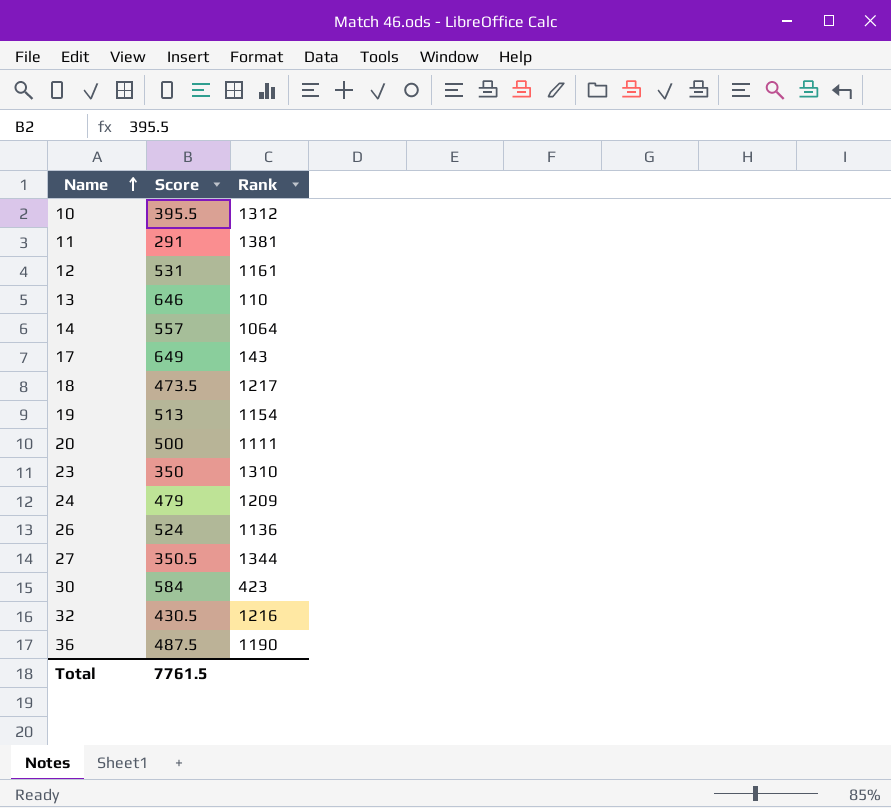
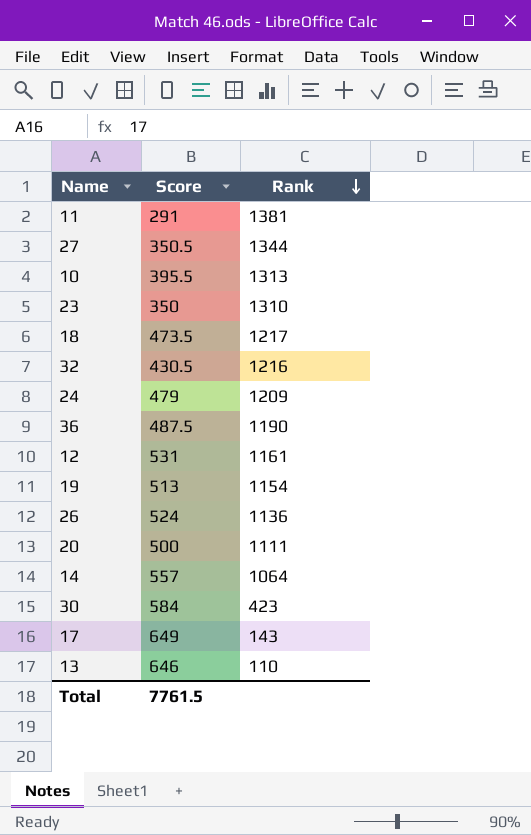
row order: Name ascending -> Rank descending
10 | Rank: 1312 -> 1313

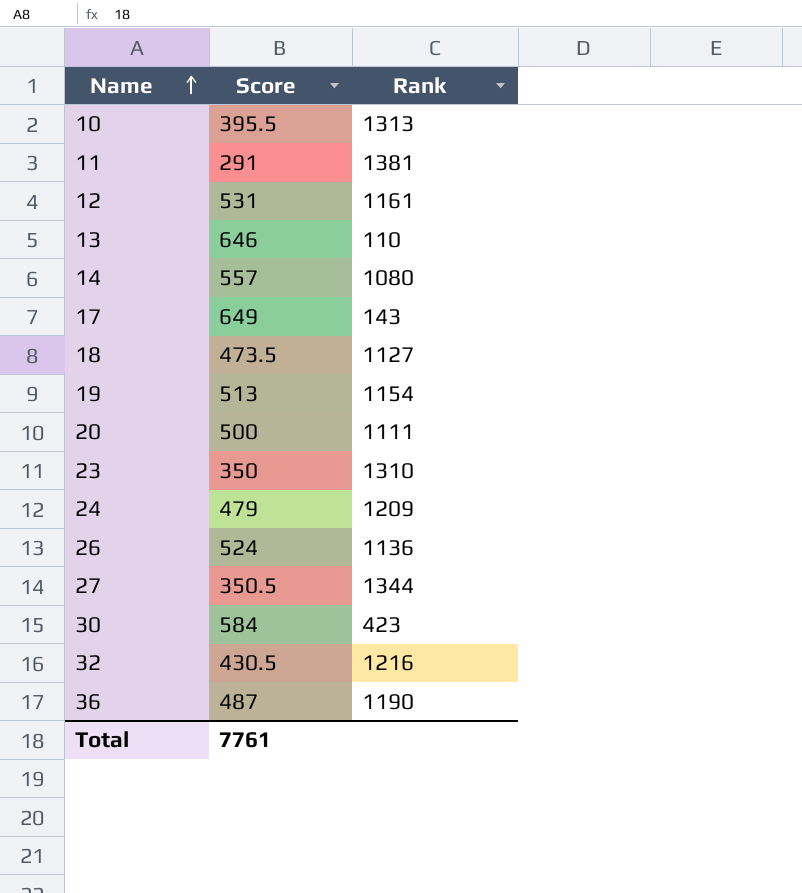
row order: Rank descending -> Name ascending
14 | Rank: 1064 -> 1080
18 | Rank: 1217 -> 1127
36 | Score: 487.5 -> 487
Total | Score: 7761.5 -> 7761

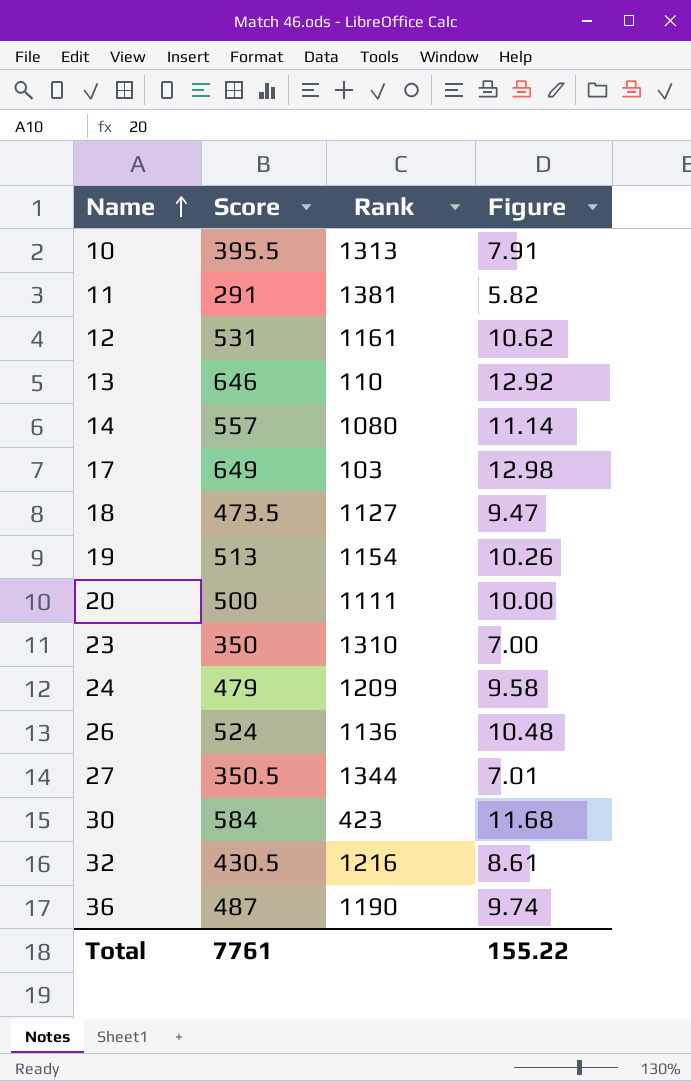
column Figure | formula: none -> [Score] * 0.02
17 | Rank: 143 -> 103

